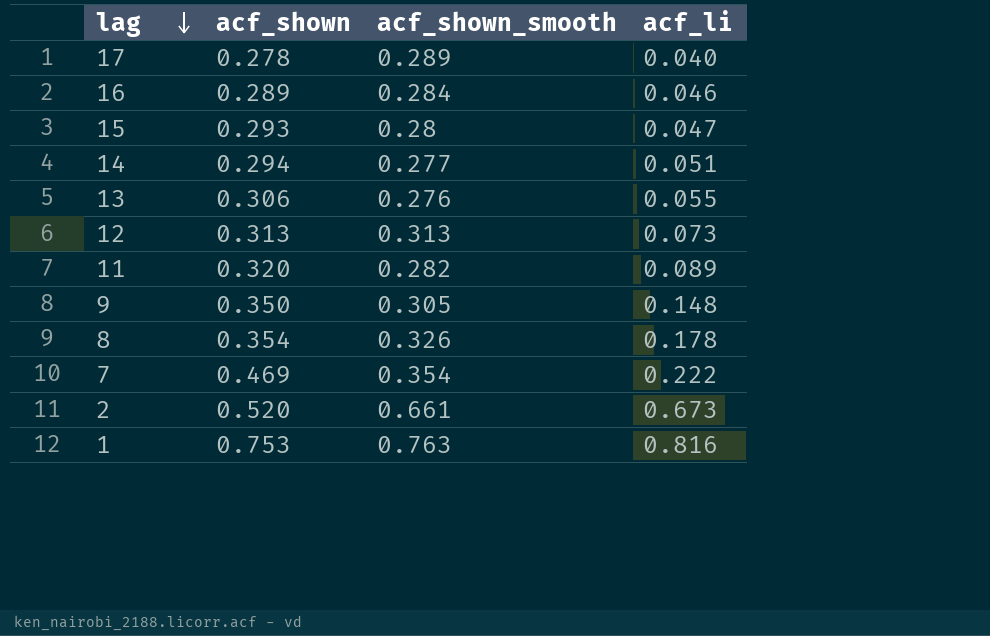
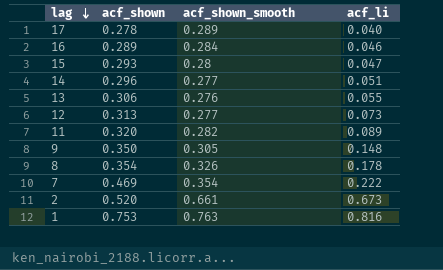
14 | acf_shown: 0.294 -> 0.296
12 | acf_shown_smooth: 0.313 -> 0.277

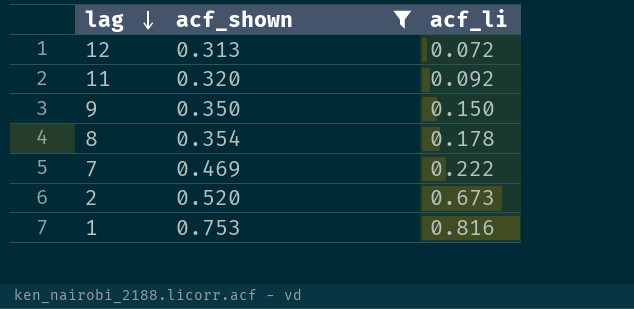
filter: none -> acf_shown >= 0.313
column acf_shown_smooth | position: 3 -> none
12 | acf_li: 0.073 -> 0.072
11 | acf_li: 0.089 -> 0.092
9 | acf_li: 0.148 -> 0.150

